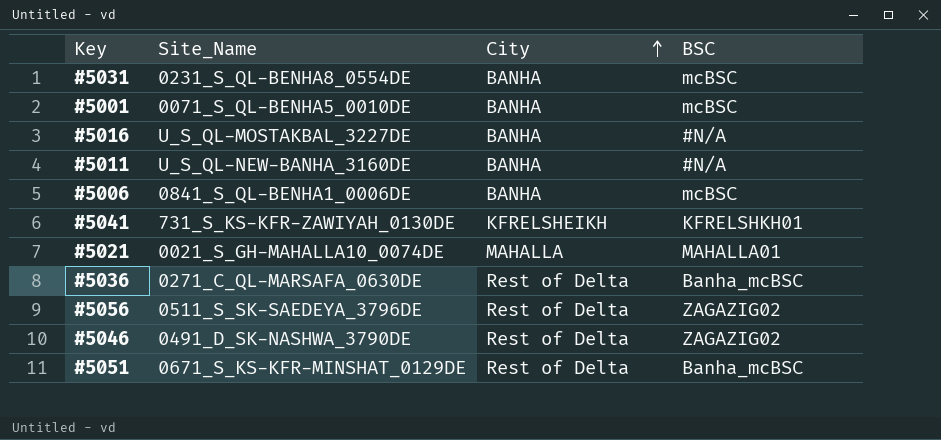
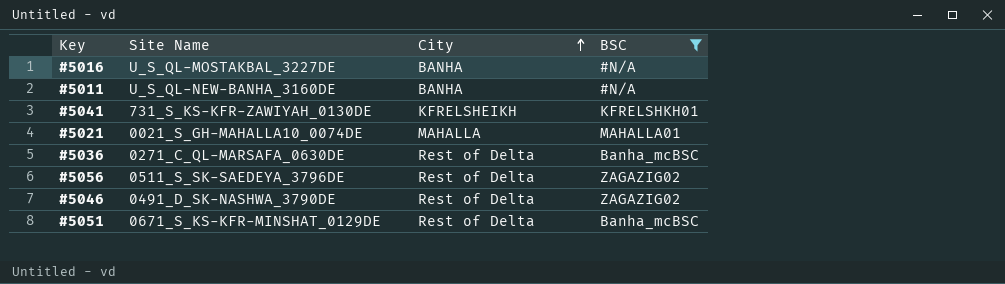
filter: none -> BSC != mcBSC
column name: Site_Name -> Site Name

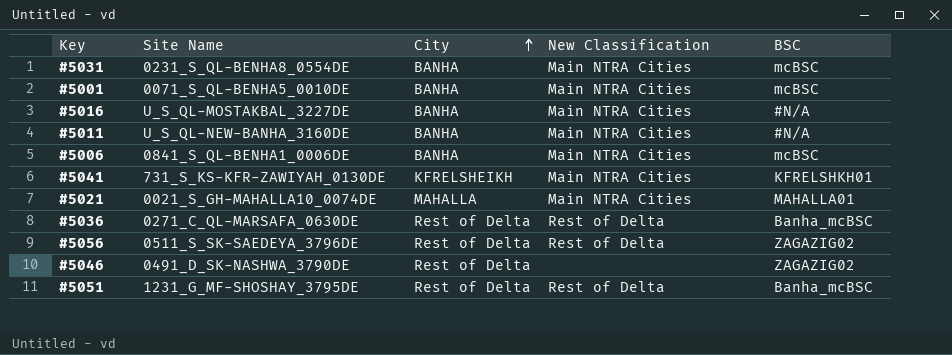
filter: BSC != mcBSC -> none
column New Classification | position: none -> 4
#5051 | Site Name: 0671_S_KS-KFR-MINSHAT_0129DE -> 1231_G_MF-SHOSHAY_3795DE

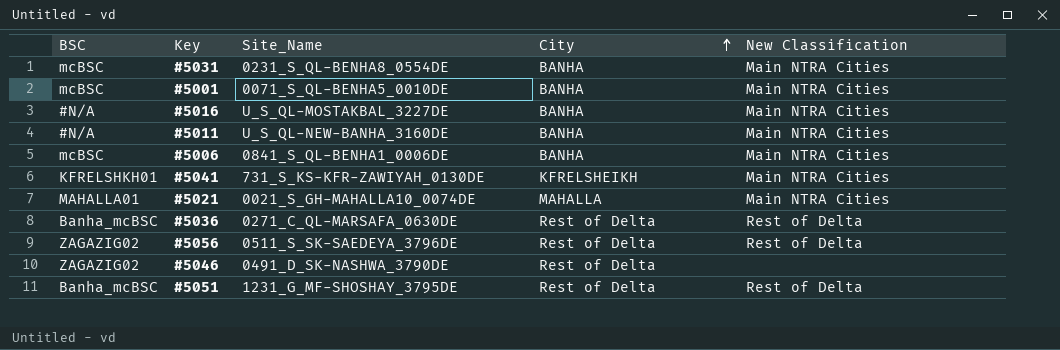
column BSC | position: 5 -> 1
column name: Site Name -> Site_Name

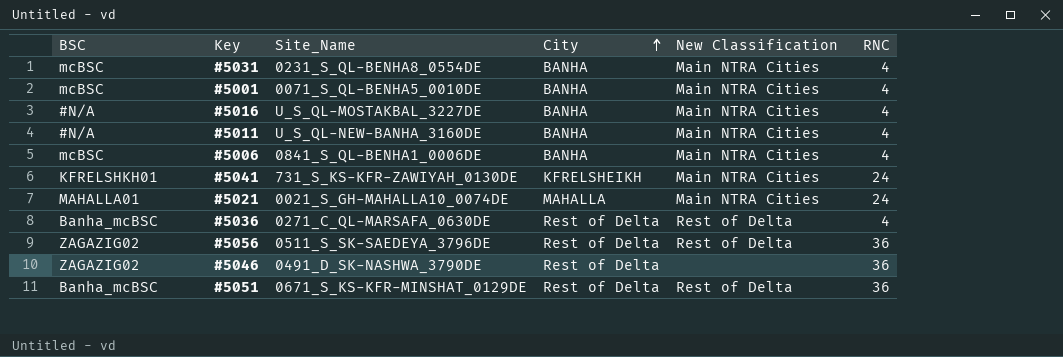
column RNC | position: none -> 6
#5051 | Site_Name: 1231_G_MF-SHOSHAY_3795DE -> 0671_S_KS-KFR-MINSHAT_0129DE

